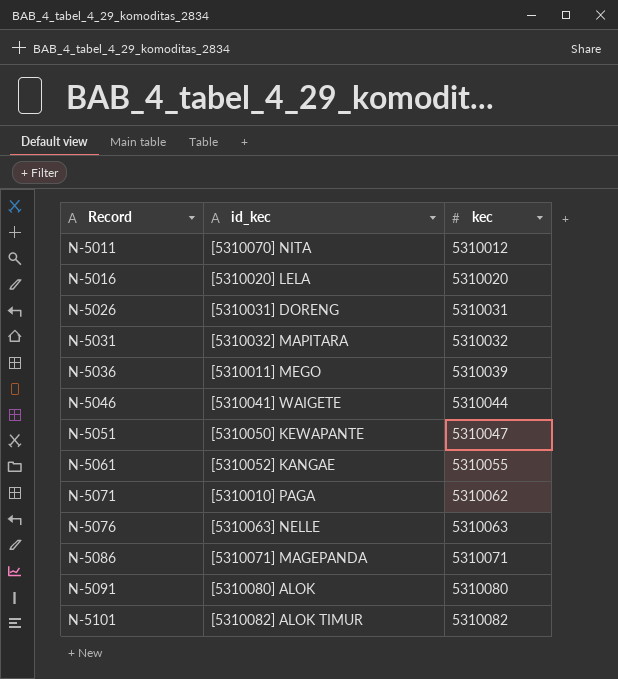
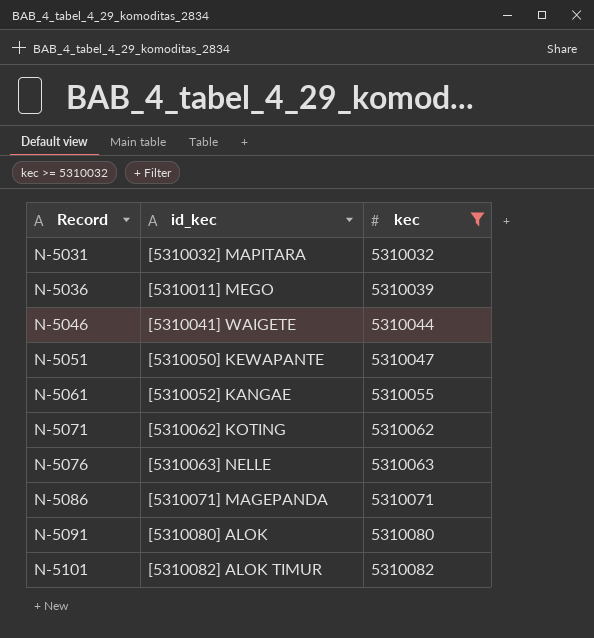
filter: none -> kec >= 5310032
N-5071 | id_kec: [5310010] PAGA -> [5310062] KOTING

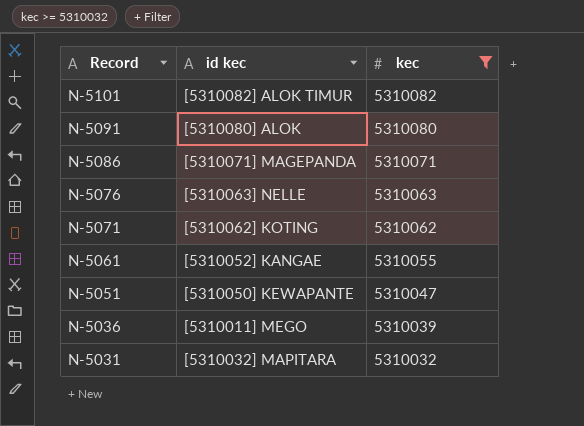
row order: Record ascending -> Record descending
column name: id_kec -> id kec
row N-5046: [5310041] WAIGETE | 5310044 -> none

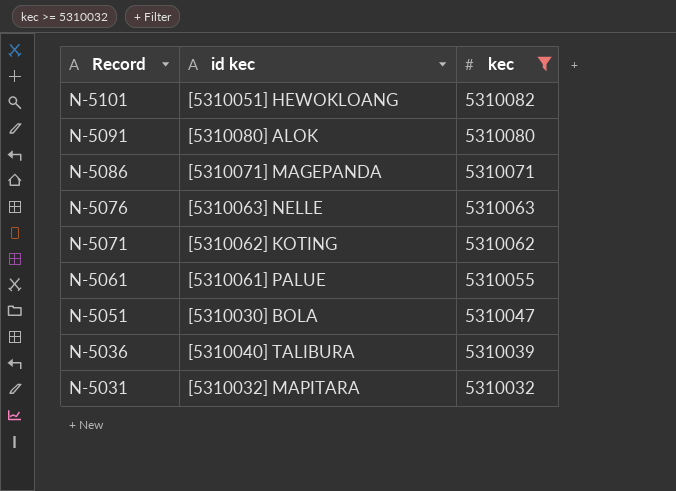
N-5101 | id kec: [5310082] ALOK TIMUR -> [5310051] HEWOKLOANG
N-5061 | id kec: [5310052] KANGAE -> [5310061] PALUE
N-5051 | id kec: [5310050] KEWAPANTE -> [5310030] BOLA
N-5036 | id kec: [5310011] MEGO -> [5310040] TALIBURA

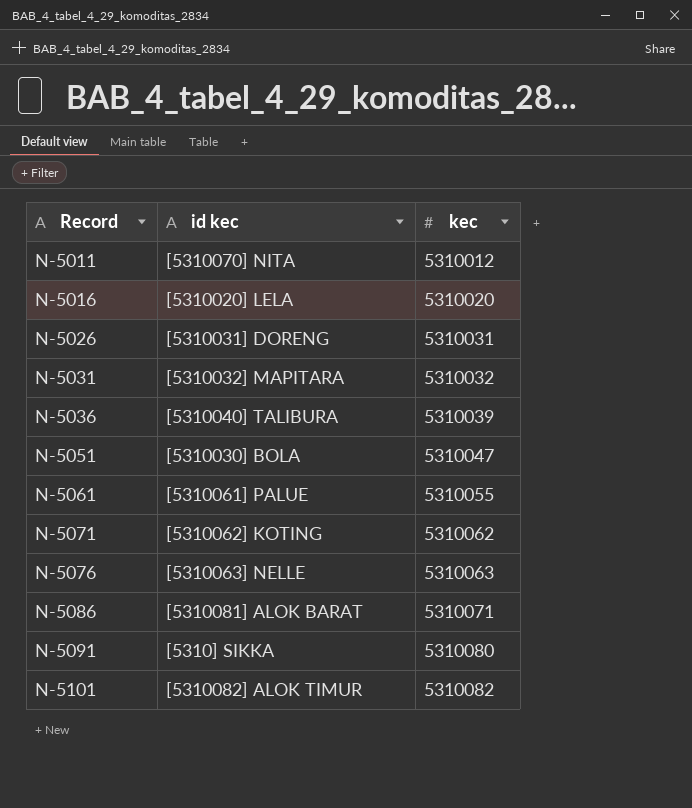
filter: kec >= 5310032 -> none
row order: Record descending -> Record ascending
N-5086 | id kec: [5310071] MAGEPANDA -> [5310081] ALOK BARAT
N-5091 | id kec: [5310080] ALOK -> [5310] SIKKA
N-5101 | id kec: [5310051] HEWOKLOANG -> [5310082] ALOK TIMUR

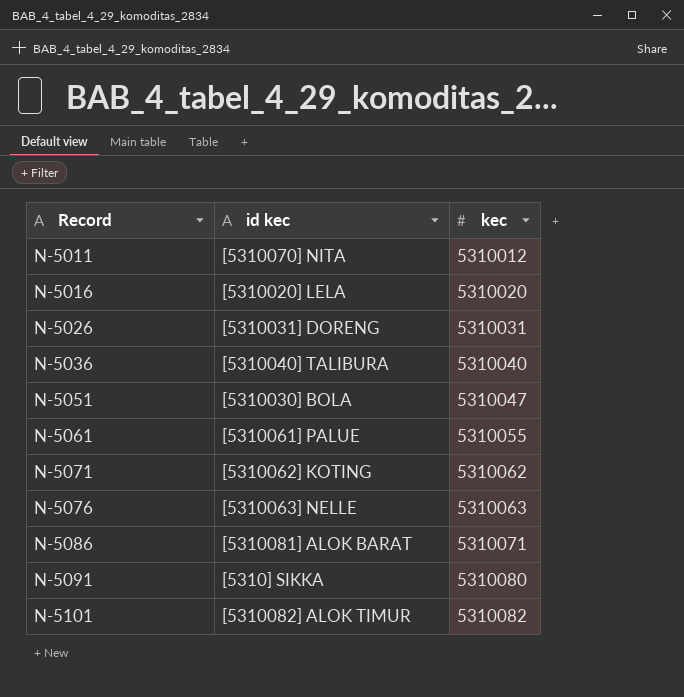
row N-5031: [5310032] MAPITARA | 5310032 -> none
N-5036 | kec: 5310039 -> 5310040

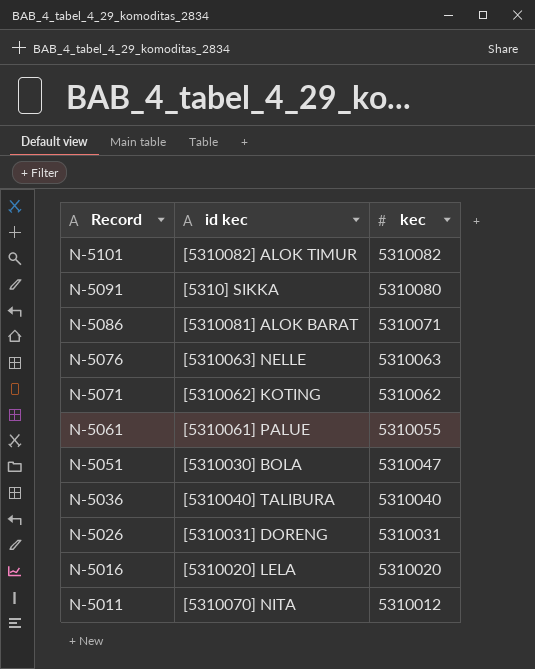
row order: Record ascending -> Record descending

